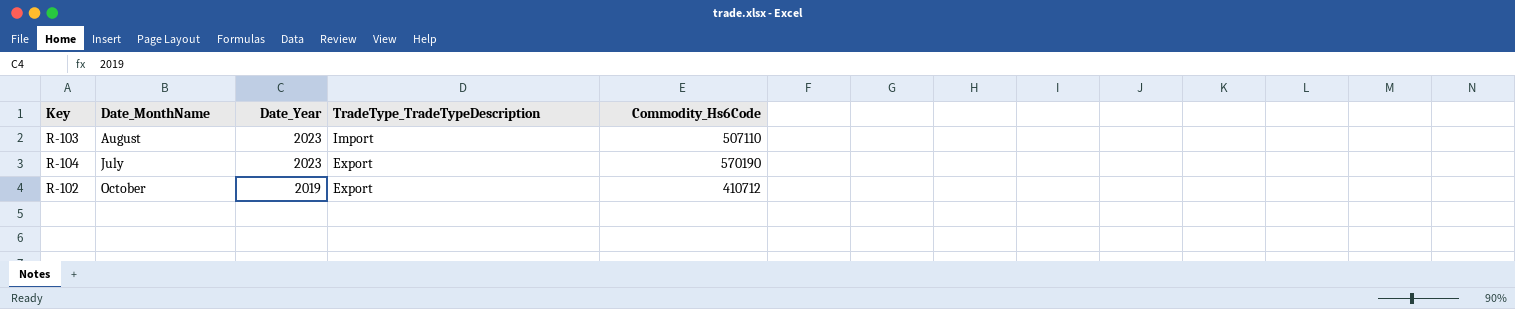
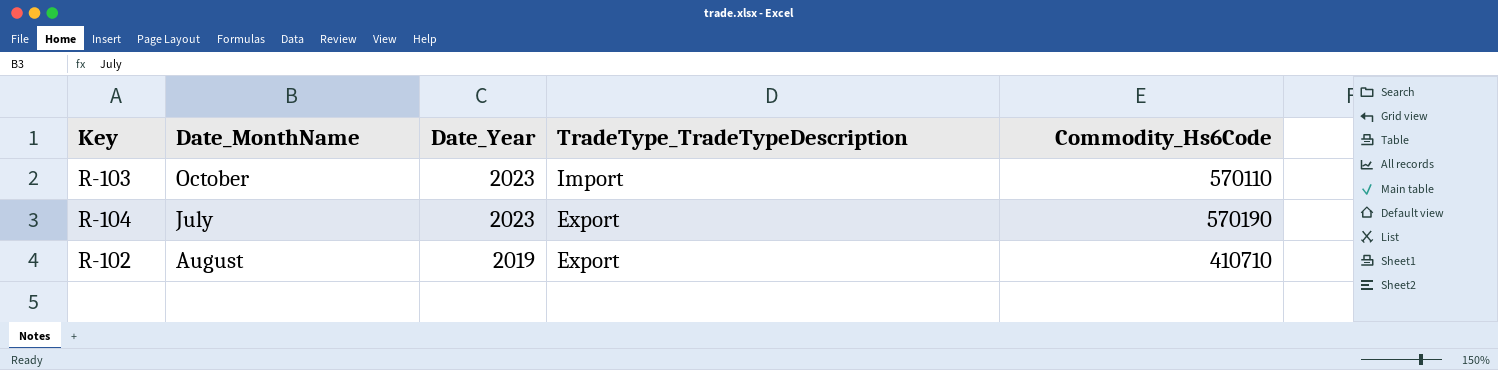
R-103 | Date_MonthName: August -> October
R-103 | Commodity_Hs6Code: 507110 -> 570110
R-102 | Date_MonthName: October -> August
R-102 | Commodity_Hs6Code: 410712 -> 410710

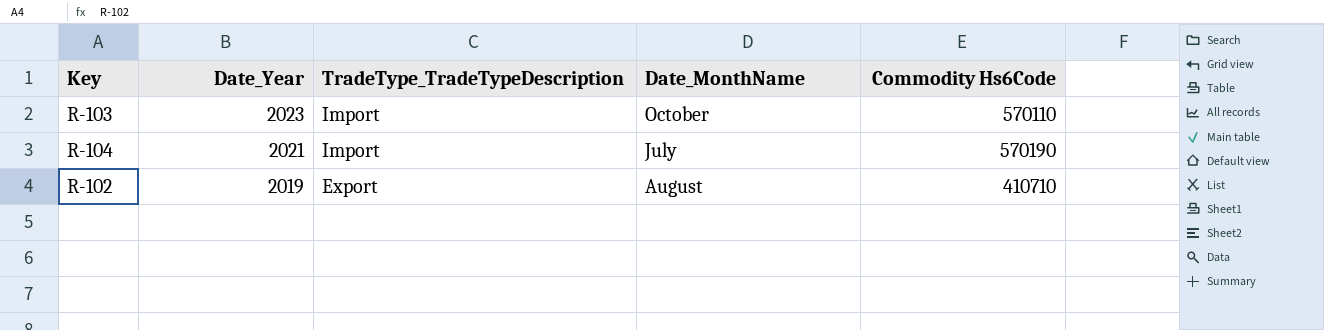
column Date_MonthName | position: 2 -> 4
column name: Commodity_Hs6Code -> Commodity Hs6Code
R-104 | Date_Year: 2023 -> 2021
R-104 | TradeType_TradeTypeDescription: Export -> Import

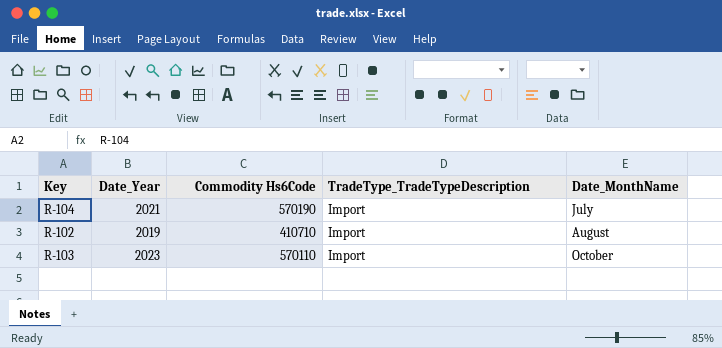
row order: Date_Year descending -> Date_MonthName ascending
column Commodity Hs6Code | position: 5 -> 3
R-102 | TradeType_TradeTypeDescription: Export -> Import

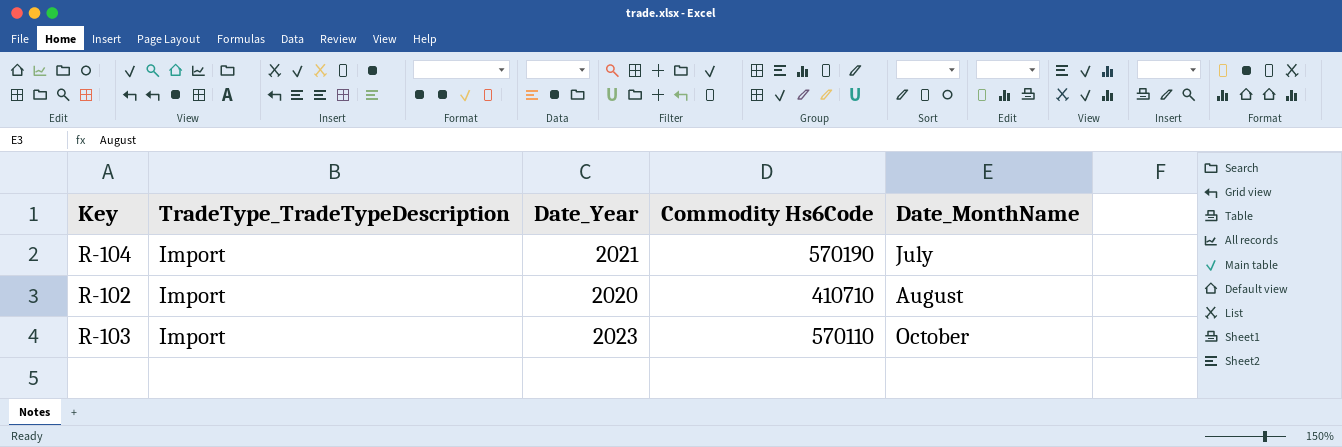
column TradeType_TradeTypeDescription | position: 4 -> 2
R-102 | Date_Year: 2019 -> 2020

